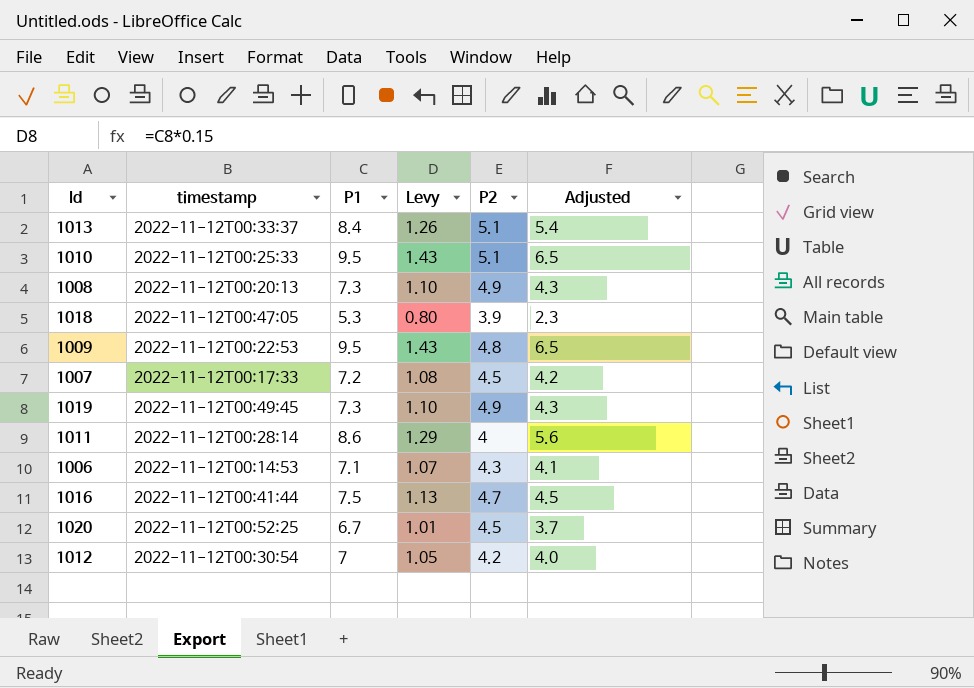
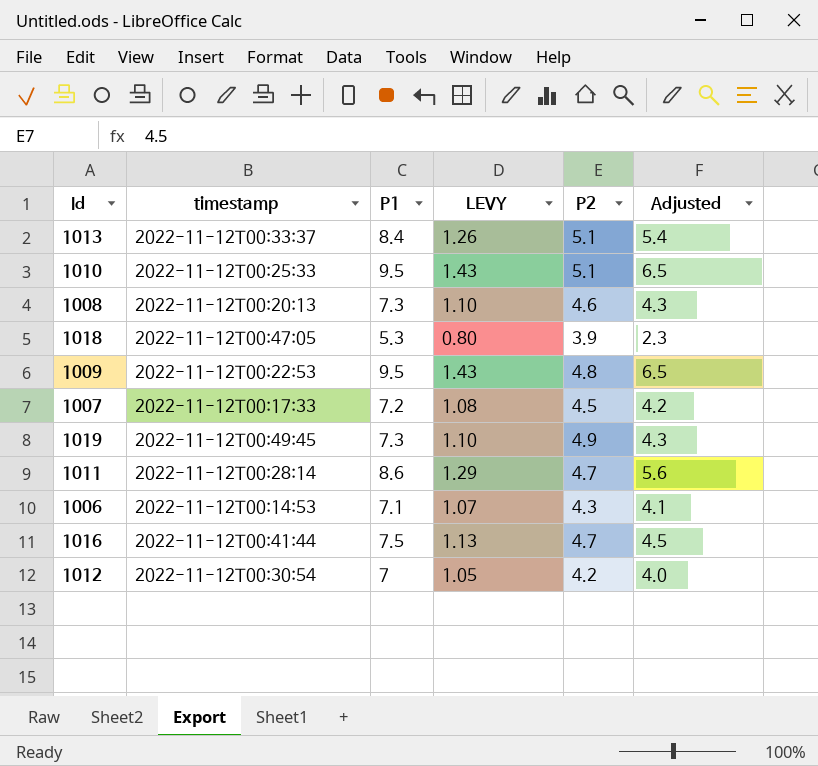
column name: Levy -> LEVY
row 1020: 2022-11-12T00:52:25 | 6.7 | 1.01 | 4.5 | 3.7 -> none
1008 | P2: 4.9 -> 4.6
1011 | P2: 4 -> 4.7

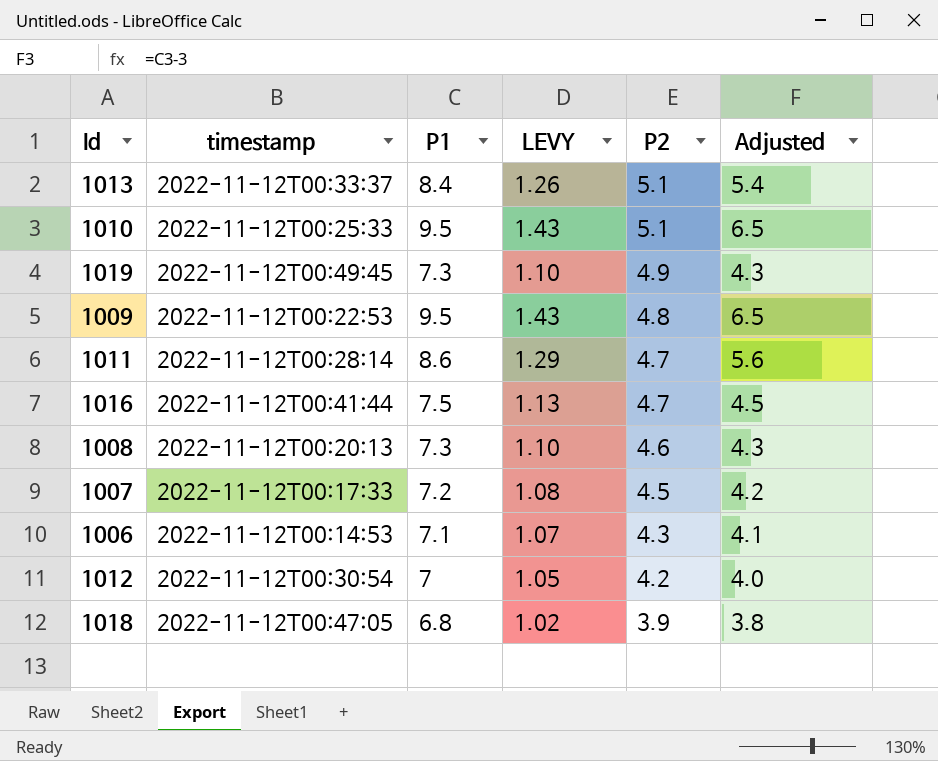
row order: none -> P2 descending
1018 | P1: 5.3 -> 6.8
1018 | LEVY: 0.80 -> 1.02
1018 | Adjusted: 2.3 -> 3.8

